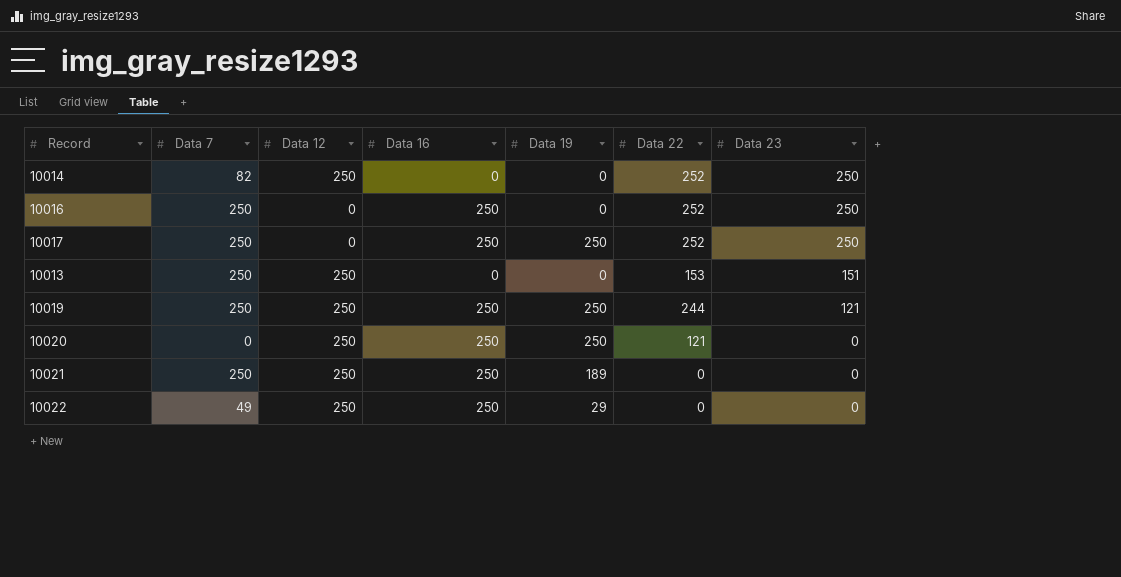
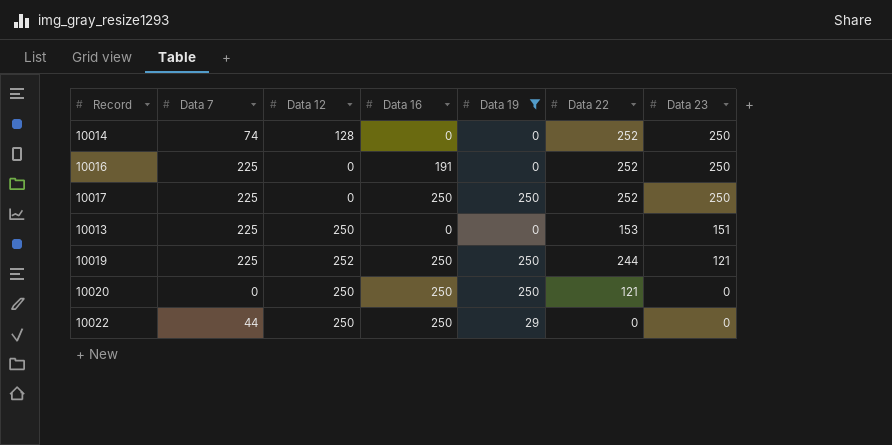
filter: none -> Data 19 != 189
10014 | Data 7: 82 -> 74
10014 | Data 12: 250 -> 128
10016 | Data 7: 250 -> 225
10016 | Data 16: 250 -> 191
10017 | Data 7: 250 -> 225
10013 | Data 7: 250 -> 225
10019 | Data 7: 250 -> 225
10019 | Data 12: 250 -> 252
10022 | Data 7: 49 -> 44

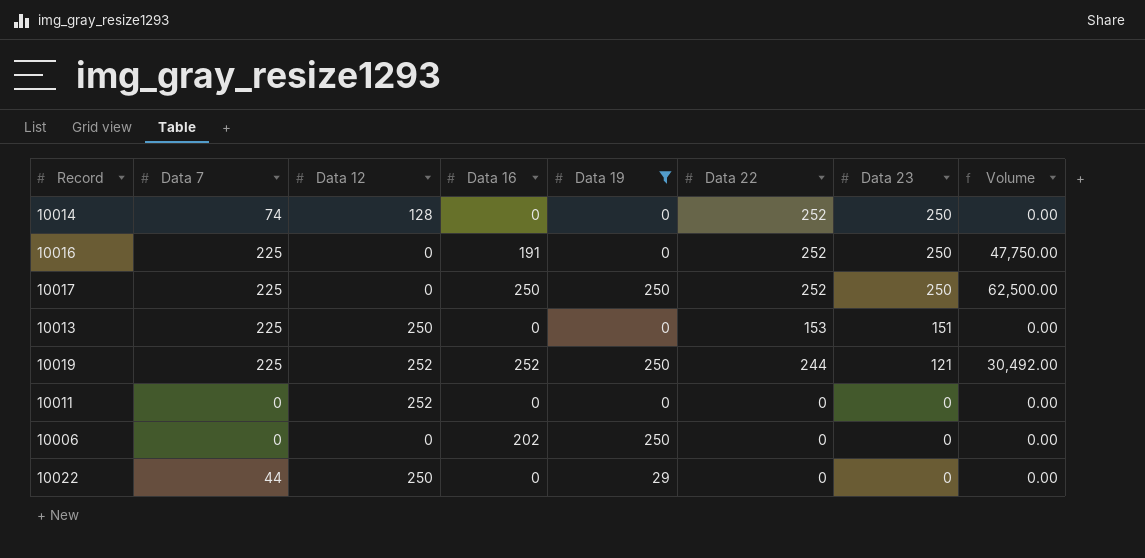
column Volume | formula: none -> [Data 16] * [Data 23]
row 10020: 0 | 250 | 250 | 250 | 121 | 0 -> none
10019 | Data 16: 250 -> 252
row 10011: none -> 0 | 252 | 0 | 0 | 0 | 0 | 0.00
row 10006: none -> 0 | 0 | 202 | 250 | 0 | 0 | 0.00
10022 | Data 16: 250 -> 0

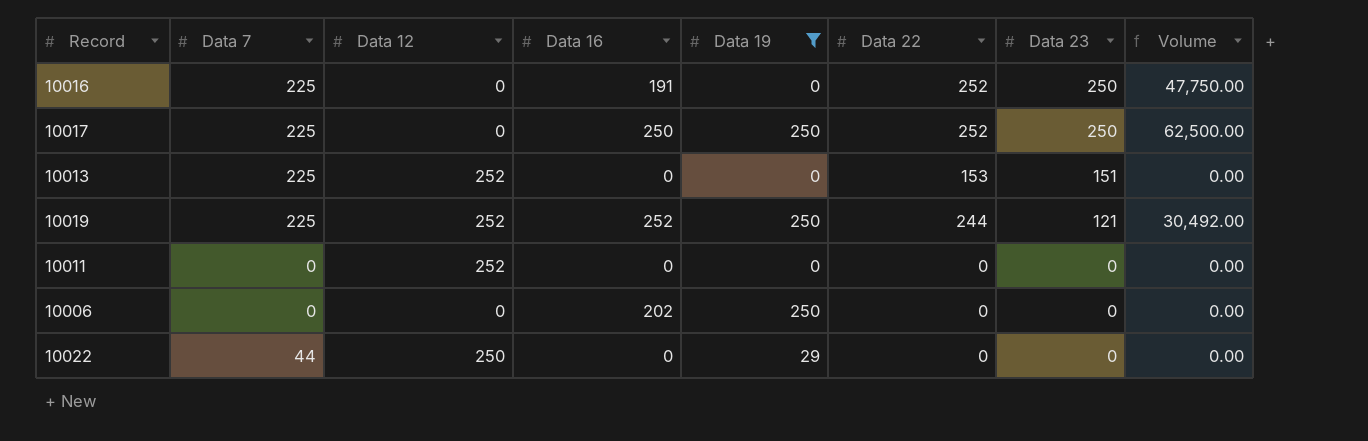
row 10014: 74 | 128 | 0 | 0 | 252 | 250 | 0.00 -> none
10013 | Data 12: 250 -> 252

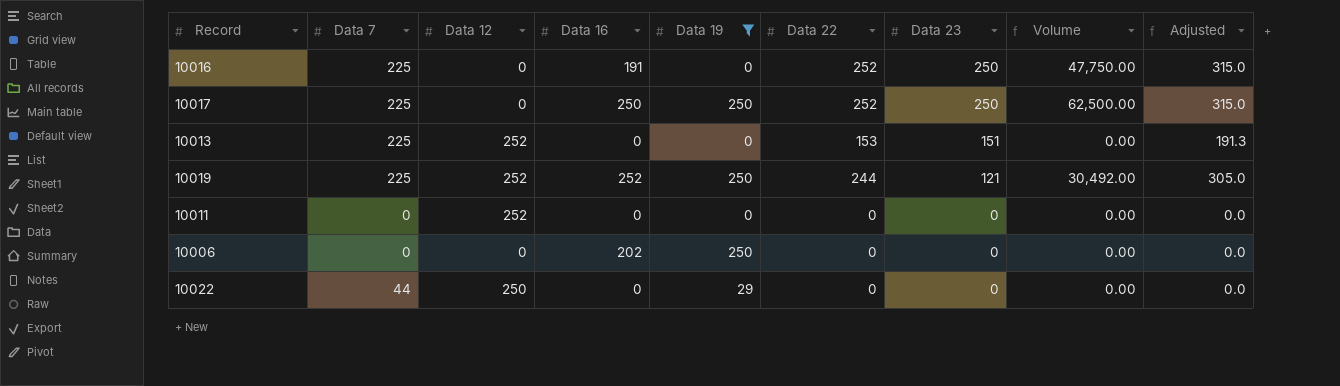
column Adjusted | formula: none -> [Data 22] * 1.25

